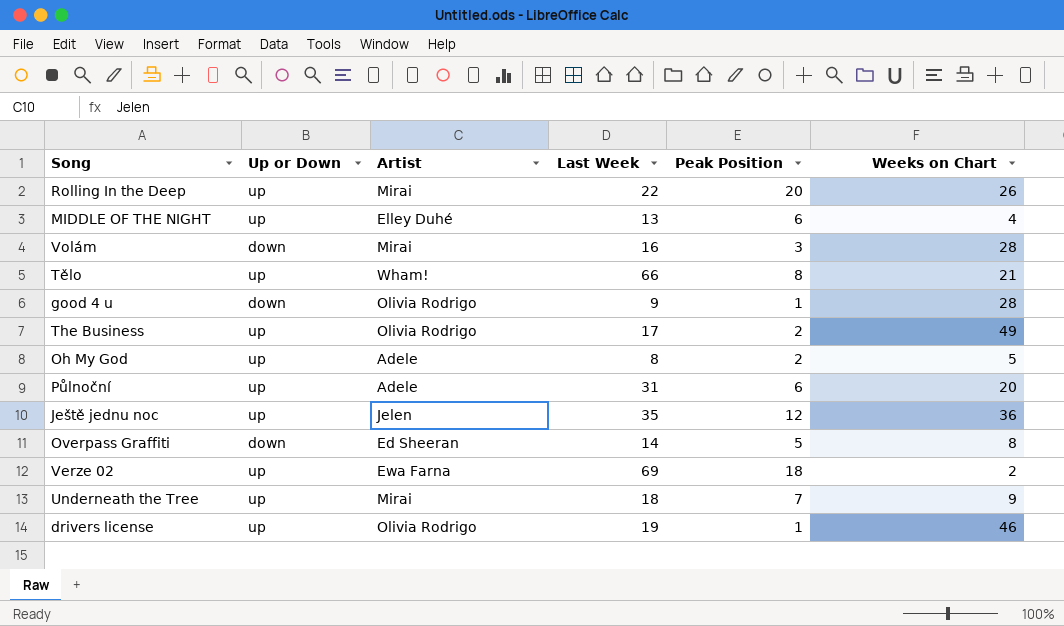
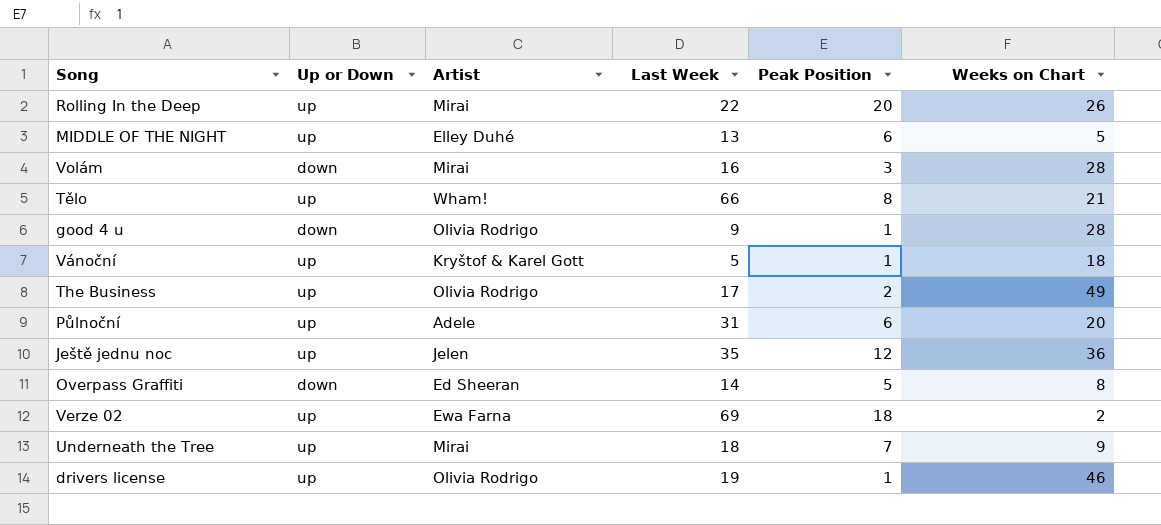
row Oh My God: up | Adele | 8 | 2 | 5 -> none
MIDDLE OF THE NIGHT | Weeks on Chart: 4 -> 5
row Vánoční: none -> up | Kryštof & Karel Gott | 5 | 1 | 18

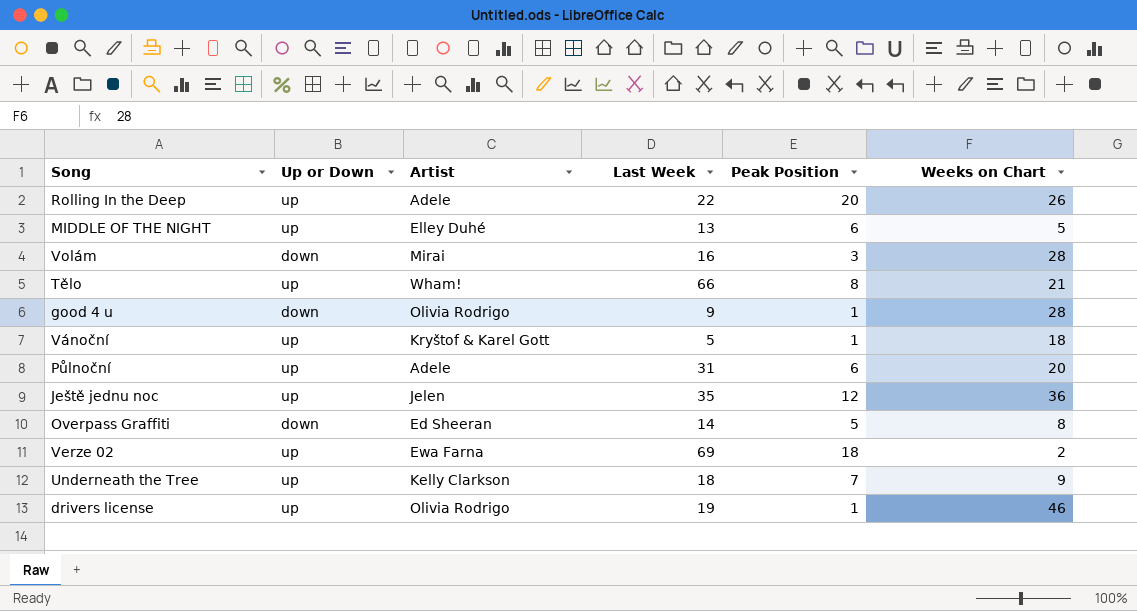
row The Business: up | Olivia Rodrigo | 17 | 2 | 49 -> none
Rolling In the Deep | Artist: Mirai -> Adele
Underneath the Tree | Artist: Mirai -> Kelly Clarkson

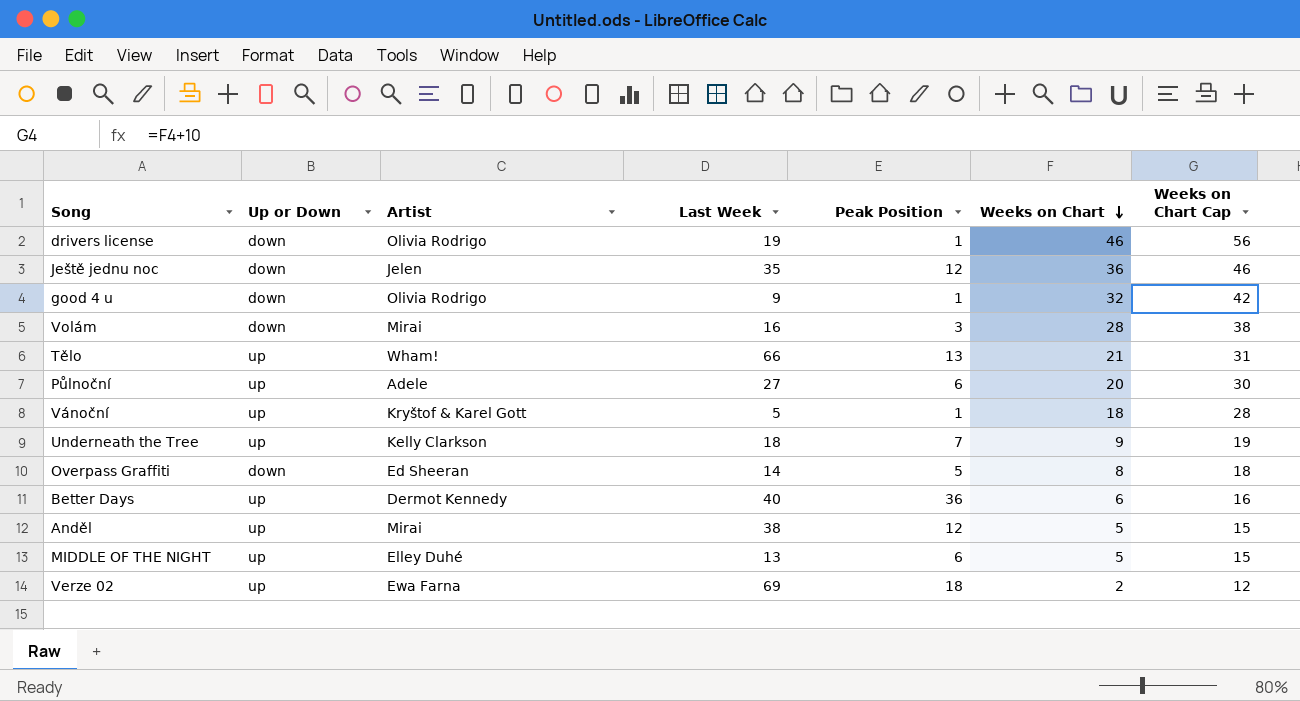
row order: none -> Weeks on Chart descending
column Weeks on Chart Cap | formula: none -> [Weeks on Chart] + 10
row Rolling In the Deep: up | Adele | 22 | 20 | 26 -> none
drivers license | Up or Down: up -> down
Ještě jednu noc | Up or Down: up -> down
good 4 u | Weeks on Chart: 28 -> 32
Tělo | Peak Position: 8 -> 13
Půlnoční | Last Week: 31 -> 27
row Better Days: none -> up | Dermot Kennedy | 40 | 36 | 6 | 16
row Anděl: none -> up | Mirai | 38 | 12 | 5 | 15

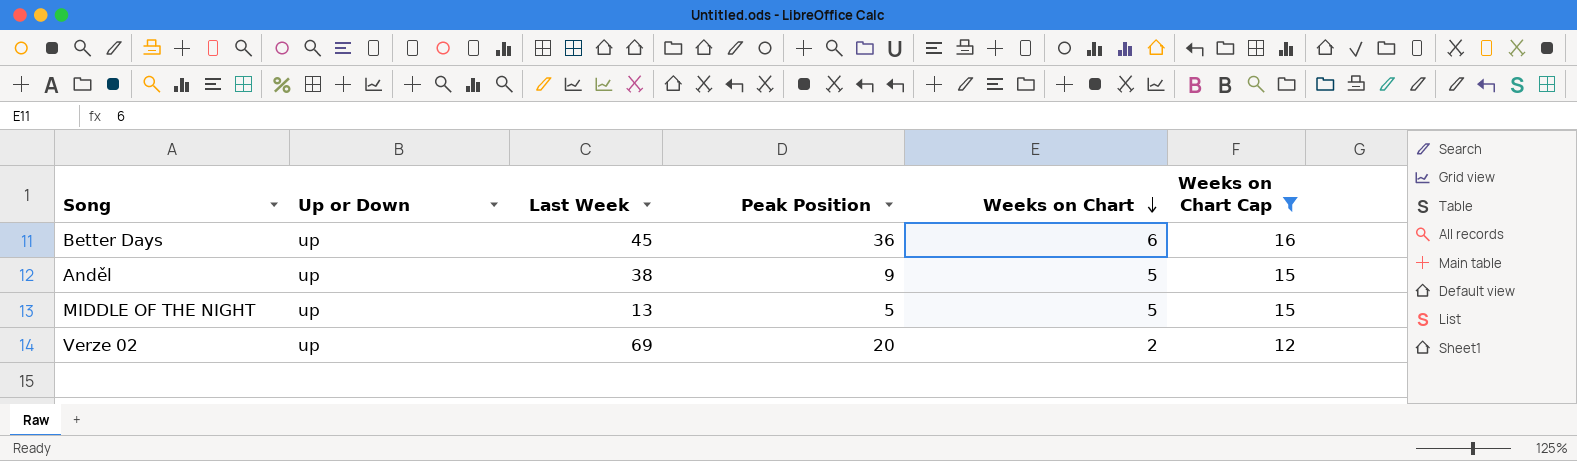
filter: none -> Weeks on Chart Cap <= 16
column Artist | position: 3 -> none
Better Days | Last Week: 40 -> 45
Anděl | Peak Position: 12 -> 9
MIDDLE OF THE NIGHT | Peak Position: 6 -> 5
Verze 02 | Peak Position: 18 -> 20

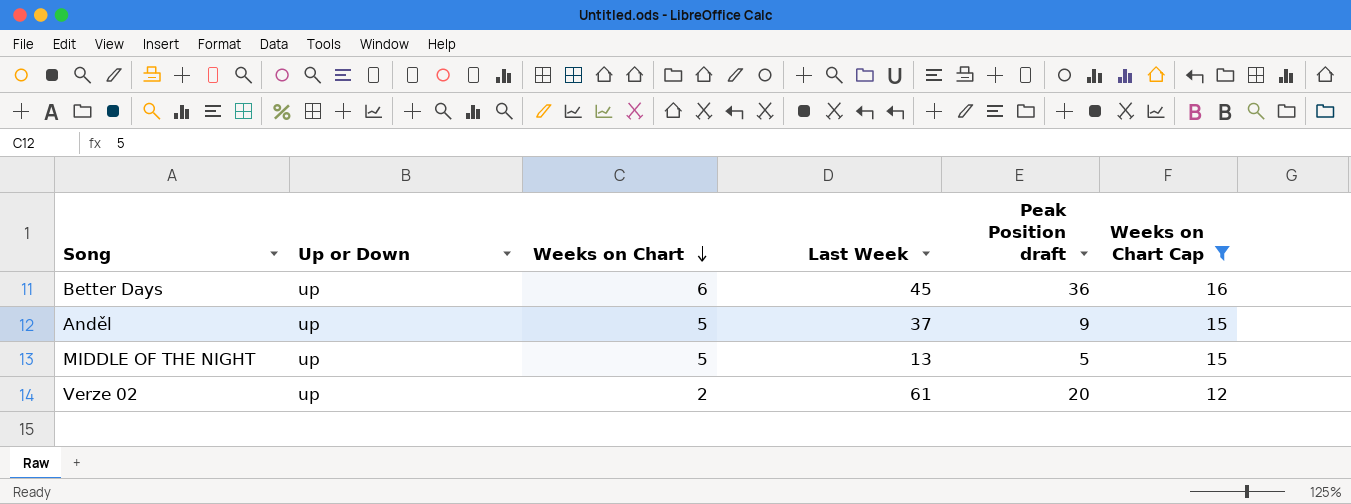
column Weeks on Chart | position: 5 -> 3
column name: Peak Position -> Peak Position draft
Anděl | Last Week: 38 -> 37
Verze 02 | Last Week: 69 -> 61

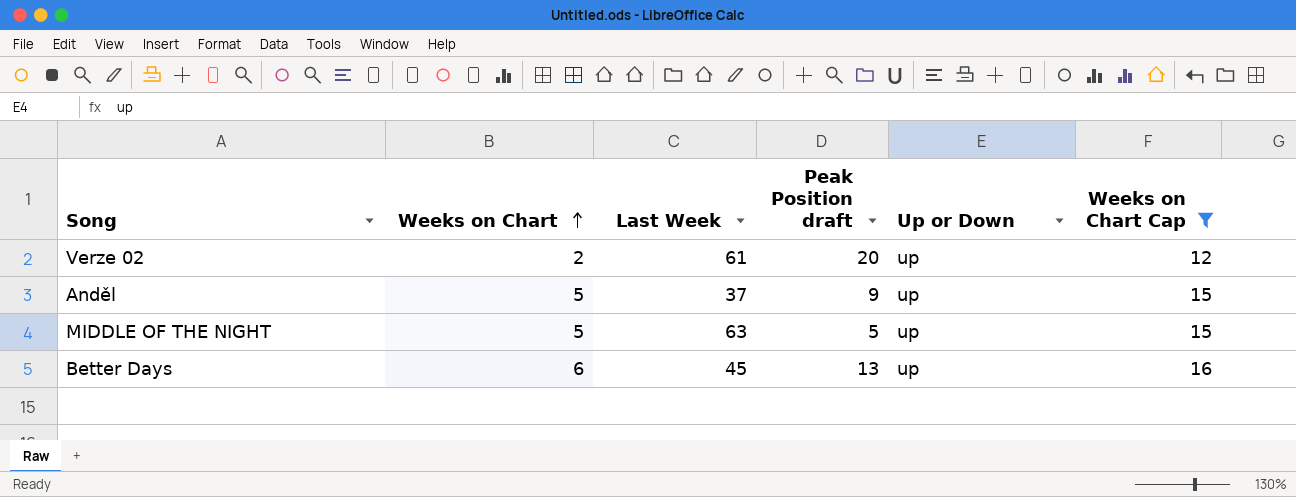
row order: Weeks on Chart descending -> Weeks on Chart ascending
column Up or Down | position: 2 -> 5
MIDDLE OF THE NIGHT | Last Week: 13 -> 63
Better Days | Peak Position draft: 36 -> 13

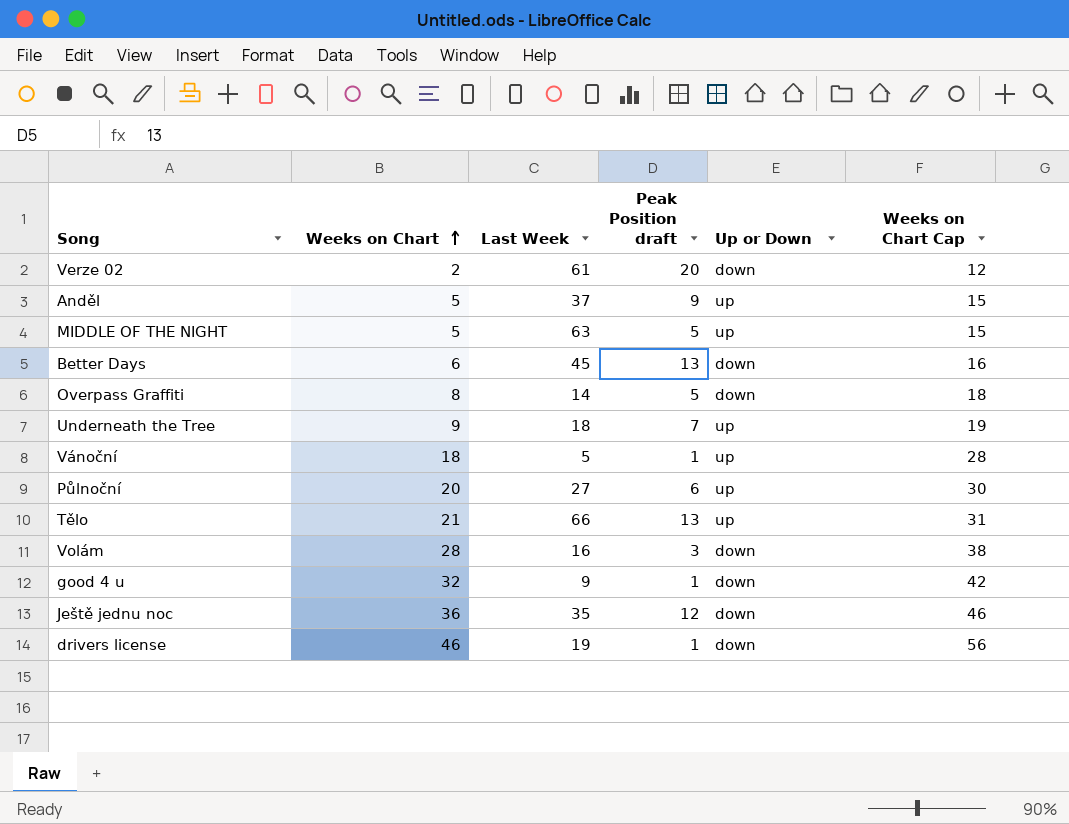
filter: Weeks on Chart Cap <= 16 -> none
Verze 02 | Up or Down: up -> down
Better Days | Up or Down: up -> down

